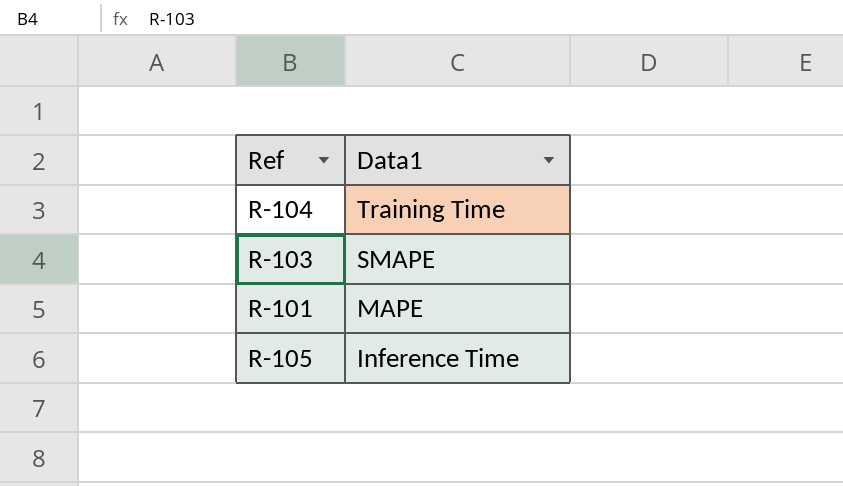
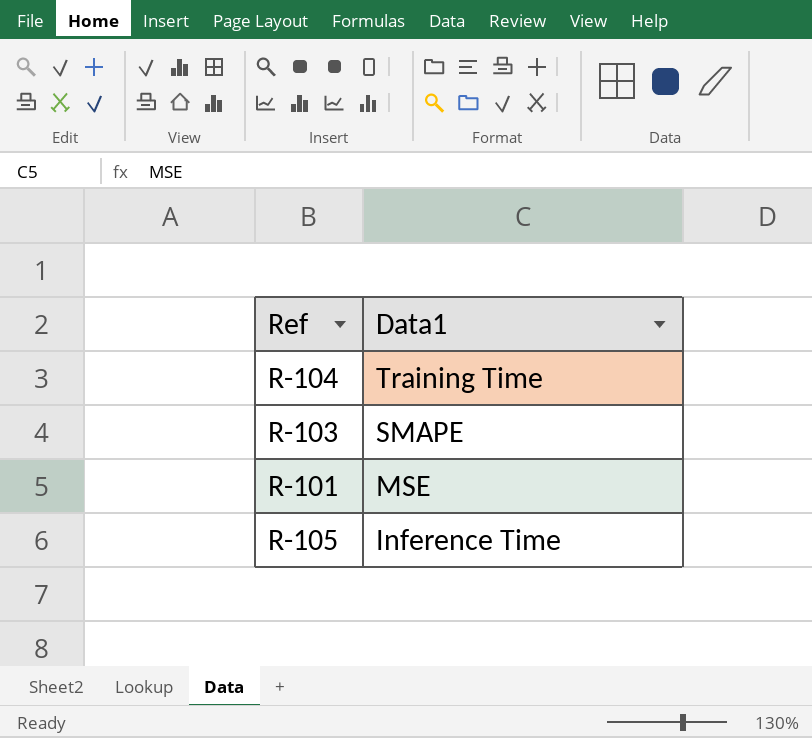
R-101 | Data1: MAPE -> MSE

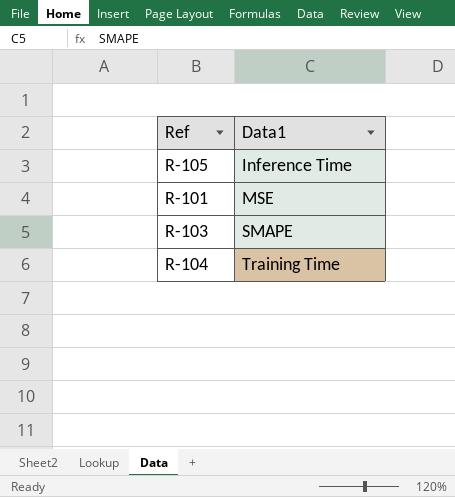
row order: Data1 descending -> Data1 ascending

